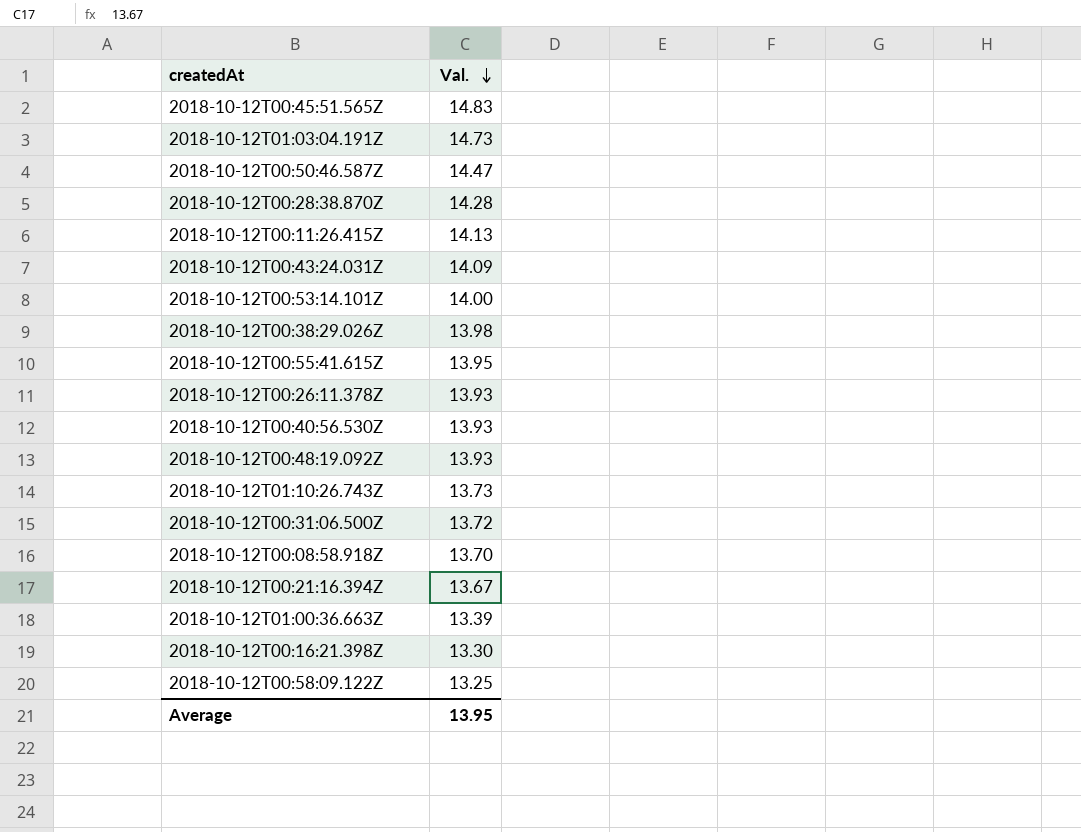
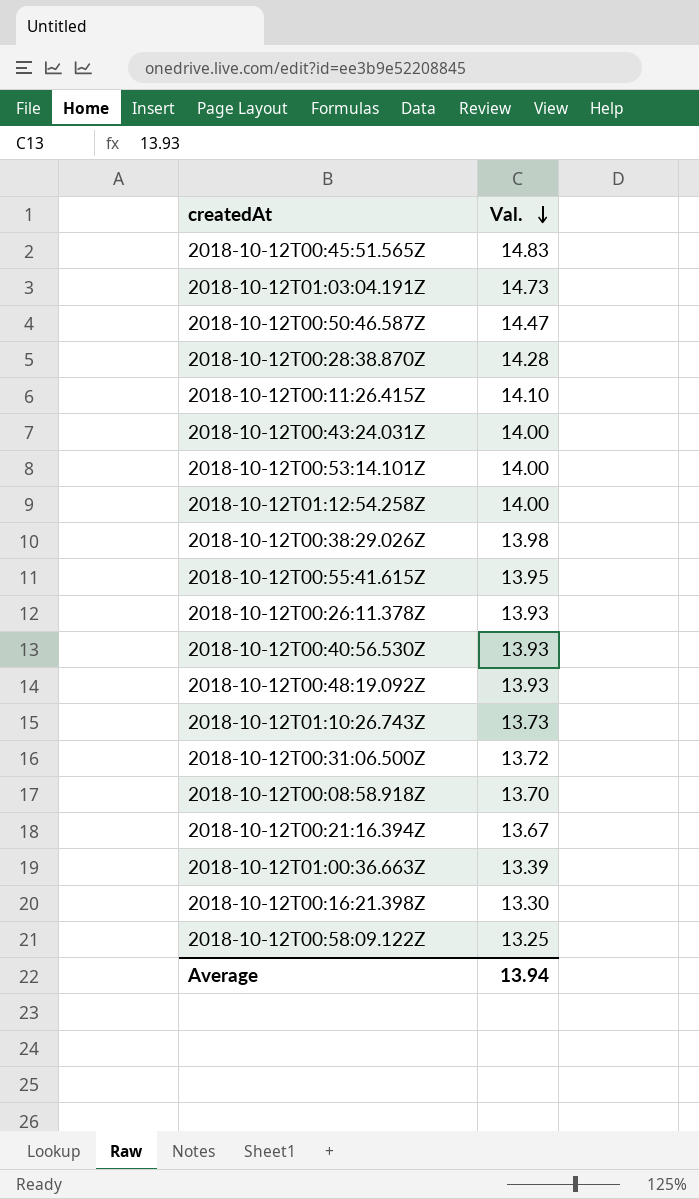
2018-10-12T00:11:26.415Z | Val.: 14.13 -> 14.10
2018-10-12T00:43:24.031Z | Val.: 14.09 -> 14.00
row 2018-10-12T01:12:54.258Z: none -> 14.00
Average | Val.: 13.95 -> 13.94

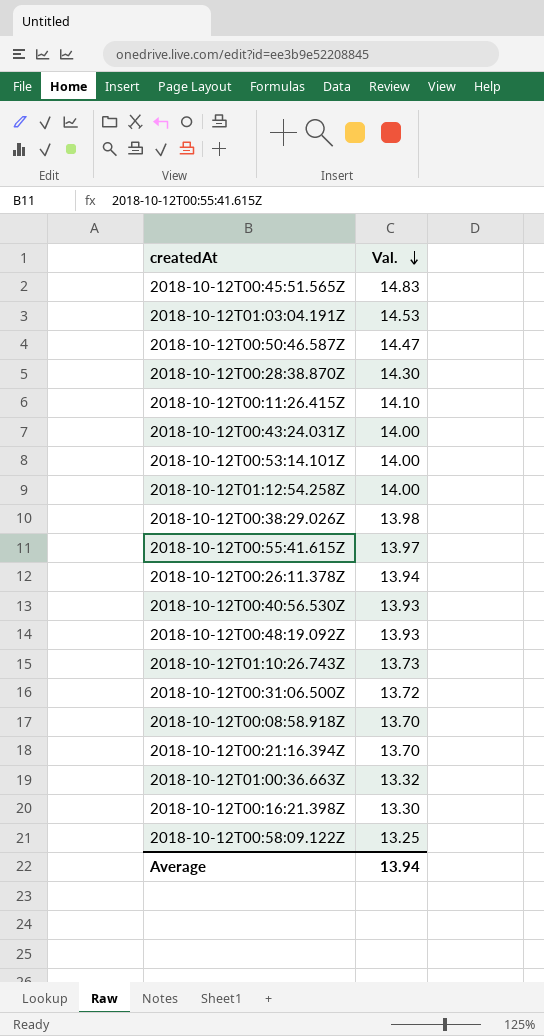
2018-10-12T01:03:04.191Z | Val.: 14.73 -> 14.53
2018-10-12T00:28:38.870Z | Val.: 14.28 -> 14.30
2018-10-12T00:55:41.615Z | Val.: 13.95 -> 13.97
2018-10-12T00:26:11.378Z | Val.: 13.93 -> 13.94
2018-10-12T00:21:16.394Z | Val.: 13.67 -> 13.70
2018-10-12T01:00:36.663Z | Val.: 13.39 -> 13.32

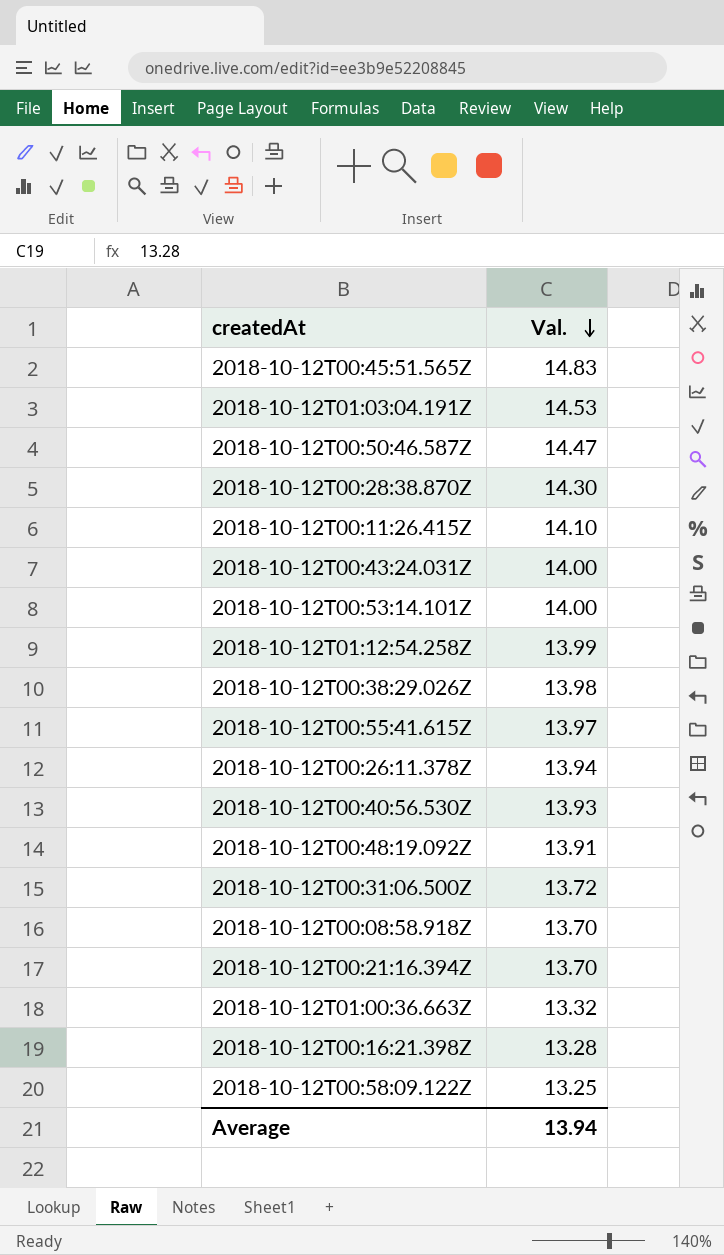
row 2018-10-12T01:10:26.743Z: 13.73 -> none
2018-10-12T01:12:54.258Z | Val.: 14.00 -> 13.99
2018-10-12T00:48:19.092Z | Val.: 13.93 -> 13.91
2018-10-12T00:16:21.398Z | Val.: 13.30 -> 13.28

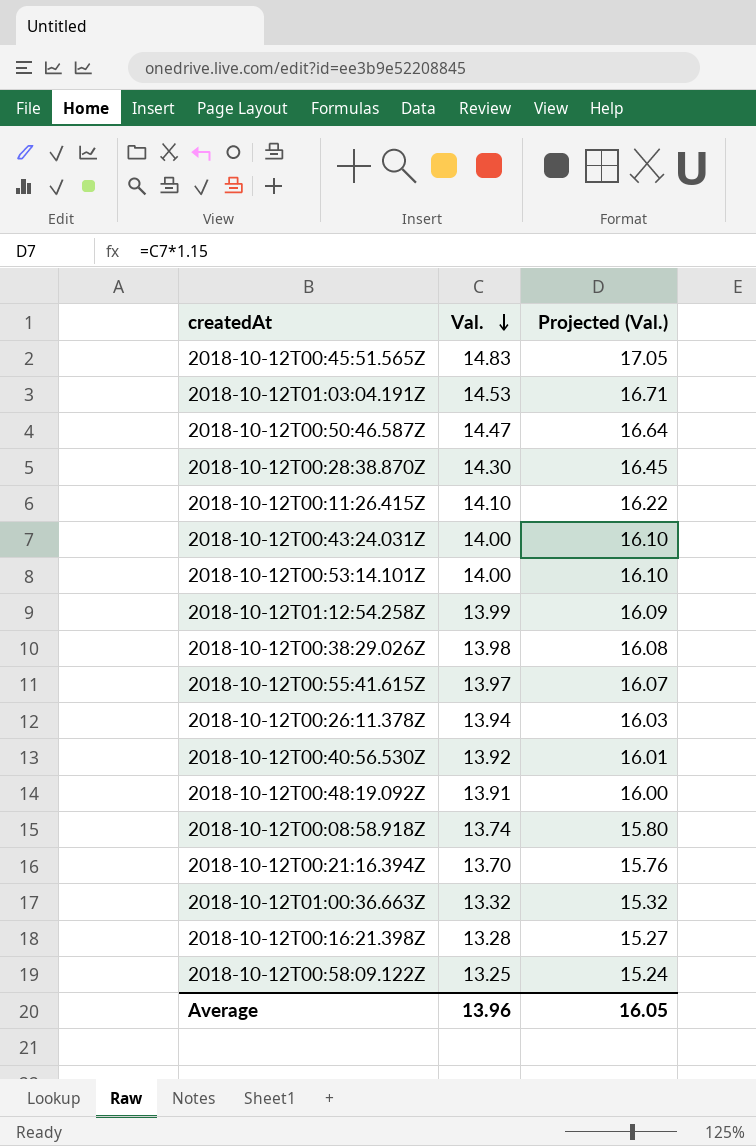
column Projected (Val.) | formula: none -> [Val.] * 1.15
row 2018-10-12T00:31:06.500Z: 13.72 -> none
2018-10-12T00:40:56.530Z | Val.: 13.93 -> 13.92
2018-10-12T00:08:58.918Z | Val.: 13.70 -> 13.74
Average | Val.: 13.94 -> 13.96

